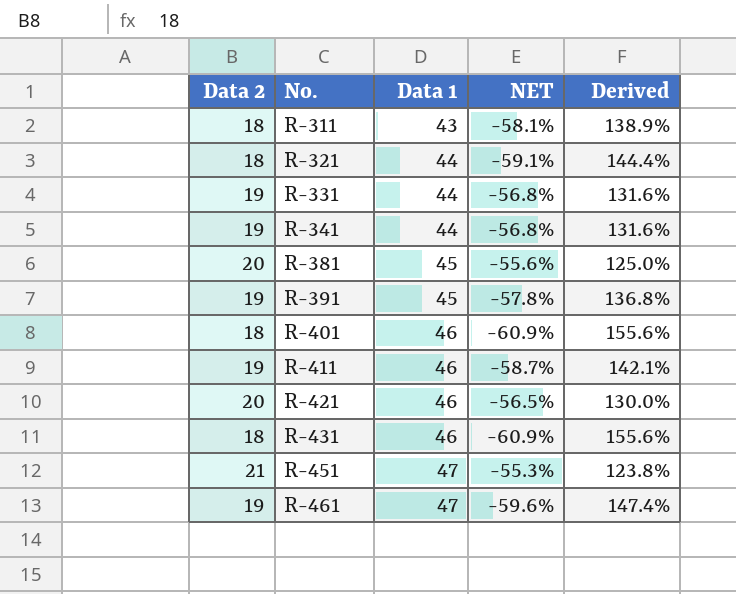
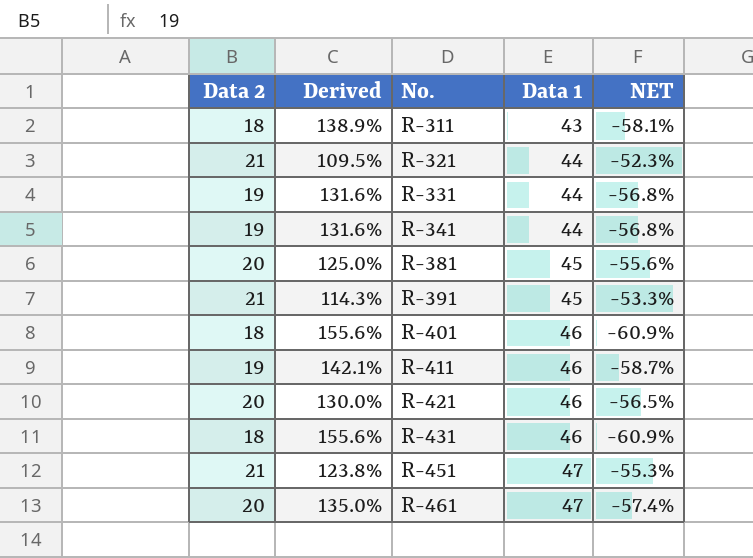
column Derived | position: 5 -> 2
R-321 | Data 2: 18 -> 21
R-321 | Derived: 144.4% -> 109.5%
R-321 | NET: -59.1% -> -52.3%
R-391 | Data 2: 19 -> 21
R-391 | Derived: 136.8% -> 114.3%
R-391 | NET: -57.8% -> -53.3%
R-461 | Data 2: 19 -> 20
R-461 | Derived: 147.4% -> 135.0%
R-461 | NET: -59.6% -> -57.4%

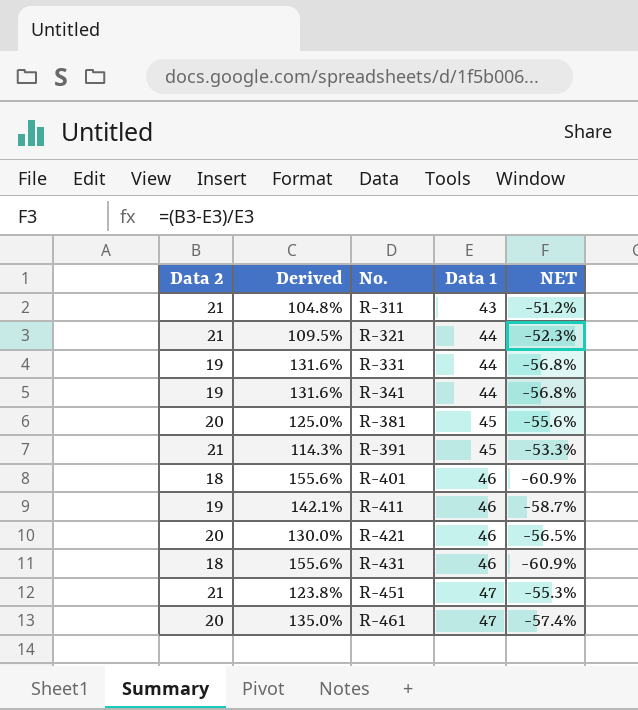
R-311 | Data 2: 18 -> 21
R-311 | Derived: 138.9% -> 104.8%
R-311 | NET: -58.1% -> -51.2%

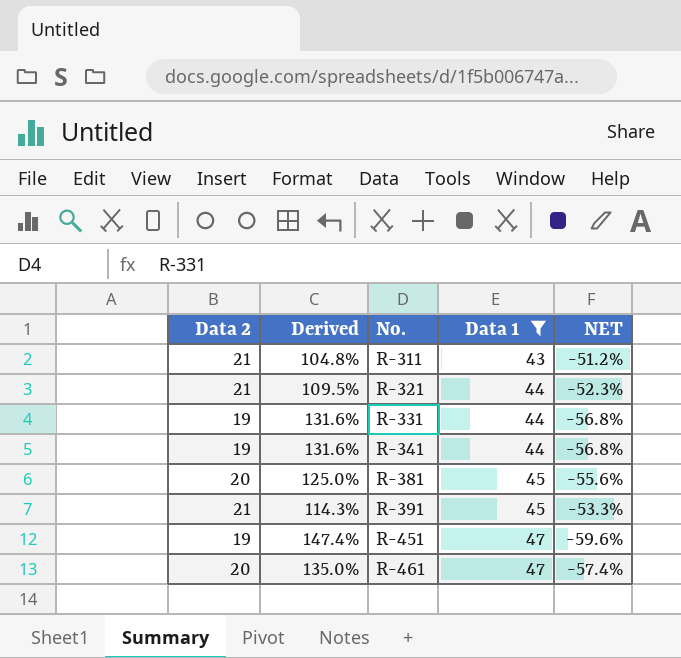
filter: none -> Data 1 != 46
R-451 | Data 2: 21 -> 19
R-451 | Derived: 123.8% -> 147.4%
R-451 | NET: -55.3% -> -59.6%

